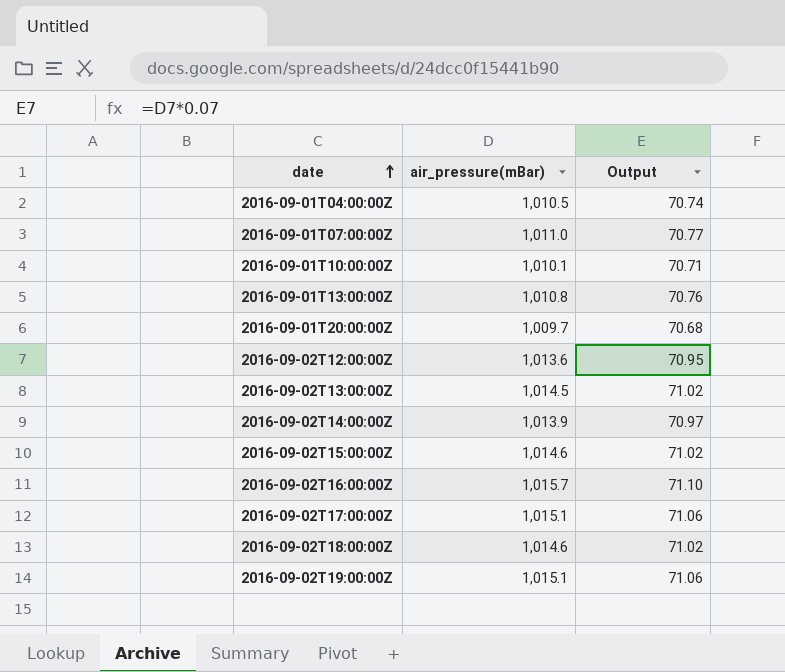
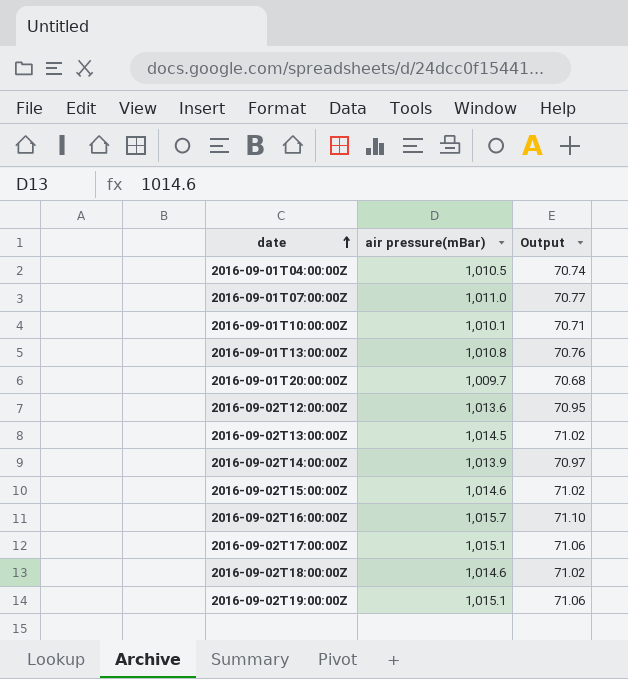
column name: air_pressure(mBar) -> air pressure(mBar)

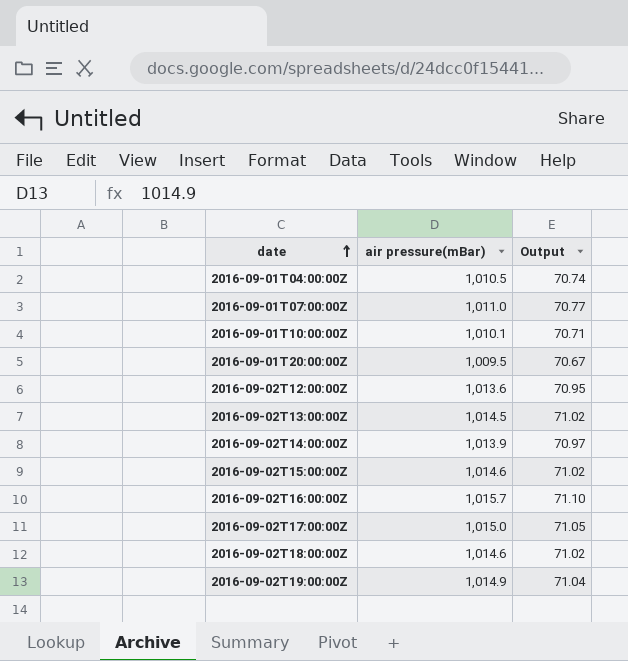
row 2016-09-01T13:00:00Z: 1,010.8 | 70.76 -> none
2016-09-01T20:00:00Z | air pressure(mBar): 1,009.7 -> 1,009.5
2016-09-01T20:00:00Z | Output: 70.68 -> 70.67
2016-09-02T17:00:00Z | air pressure(mBar): 1,015.1 -> 1,015.0
2016-09-02T17:00:00Z | Output: 71.06 -> 71.05
2016-09-02T19:00:00Z | air pressure(mBar): 1,015.1 -> 1,014.9
2016-09-02T19:00:00Z | Output: 71.06 -> 71.04

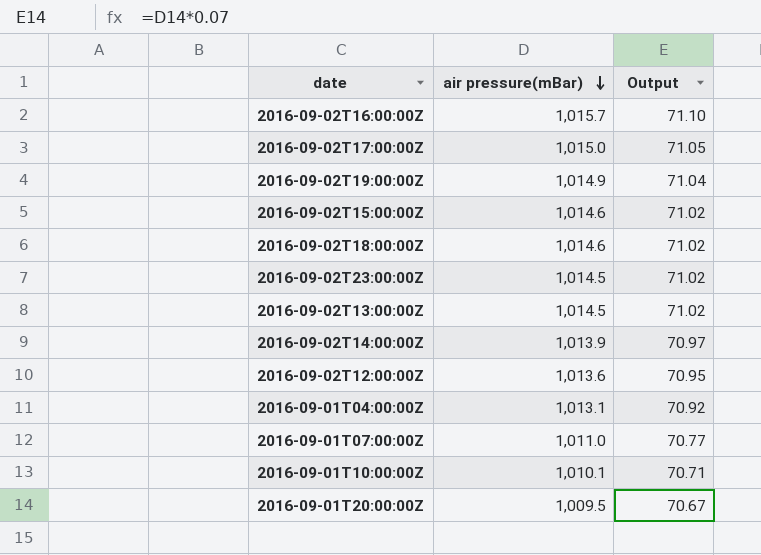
row order: date ascending -> air pressure(mBar) descending
row 2016-09-02T23:00:00Z: none -> 1,014.5 | 71.02
2016-09-01T04:00:00Z | air pressure(mBar): 1,010.5 -> 1,013.1
2016-09-01T04:00:00Z | Output: 70.74 -> 70.92

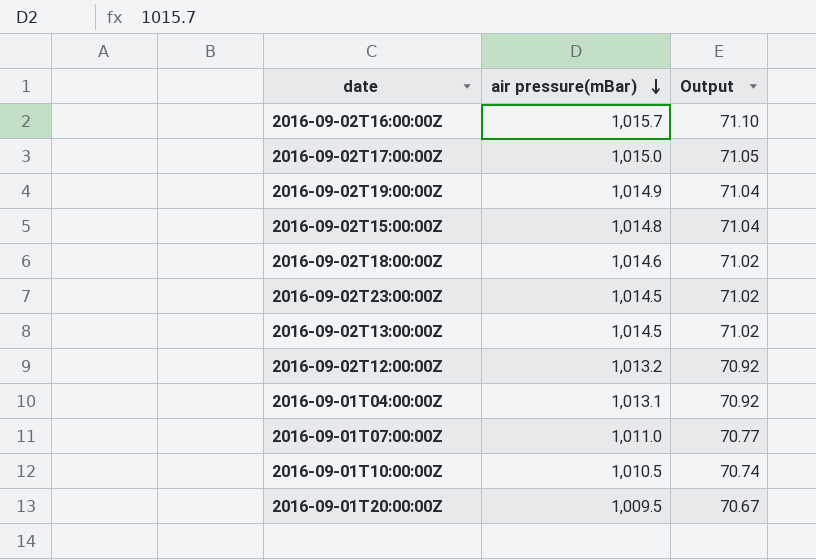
row 2016-09-02T14:00:00Z: 1,013.9 | 70.97 -> none
2016-09-02T15:00:00Z | air pressure(mBar): 1,014.6 -> 1,014.8
2016-09-02T15:00:00Z | Output: 71.02 -> 71.04
2016-09-02T12:00:00Z | air pressure(mBar): 1,013.6 -> 1,013.2
2016-09-02T12:00:00Z | Output: 70.95 -> 70.92
2016-09-01T10:00:00Z | air pressure(mBar): 1,010.1 -> 1,010.5
2016-09-01T10:00:00Z | Output: 70.71 -> 70.74

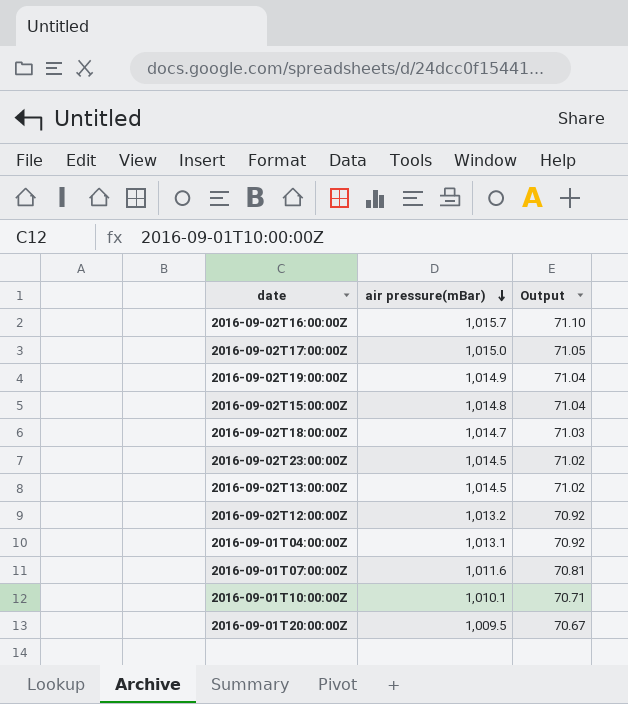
2016-09-02T18:00:00Z | air pressure(mBar): 1,014.6 -> 1,014.7
2016-09-02T18:00:00Z | Output: 71.02 -> 71.03
2016-09-01T07:00:00Z | air pressure(mBar): 1,011.0 -> 1,011.6
2016-09-01T07:00:00Z | Output: 70.77 -> 70.81
2016-09-01T10:00:00Z | air pressure(mBar): 1,010.5 -> 1,010.1
2016-09-01T10:00:00Z | Output: 70.74 -> 70.71

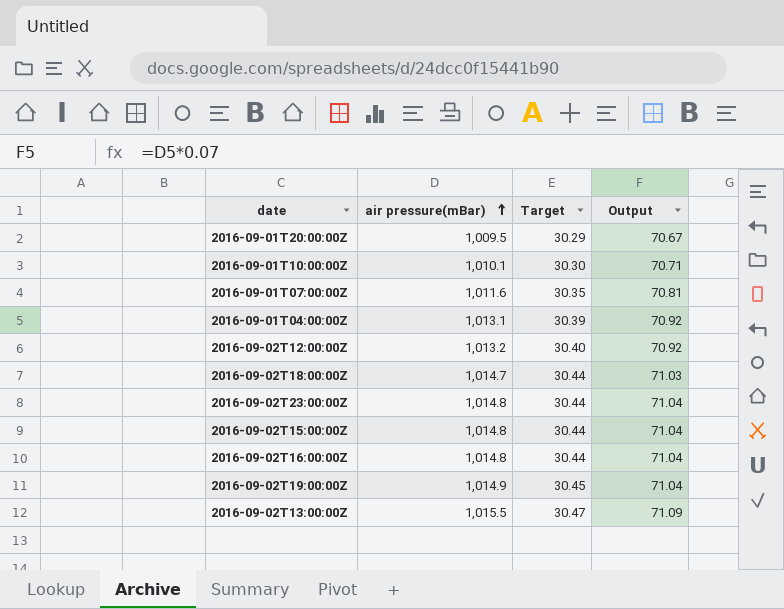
row order: air pressure(mBar) descending -> air pressure(mBar) ascending
column Target | formula: none -> [air pressure(mBar)] * 0.03
row 2016-09-02T17:00:00Z: 1,015.0 | 71.05 -> none
2016-09-02T23:00:00Z | air pressure(mBar): 1,014.5 -> 1,014.8
2016-09-02T23:00:00Z | Output: 71.02 -> 71.04
2016-09-02T16:00:00Z | air pressure(mBar): 1,015.7 -> 1,014.8
2016-09-02T16:00:00Z | Output: 71.10 -> 71.04
2016-09-02T13:00:00Z | air pressure(mBar): 1,014.5 -> 1,015.5
2016-09-02T13:00:00Z | Output: 71.02 -> 71.09

